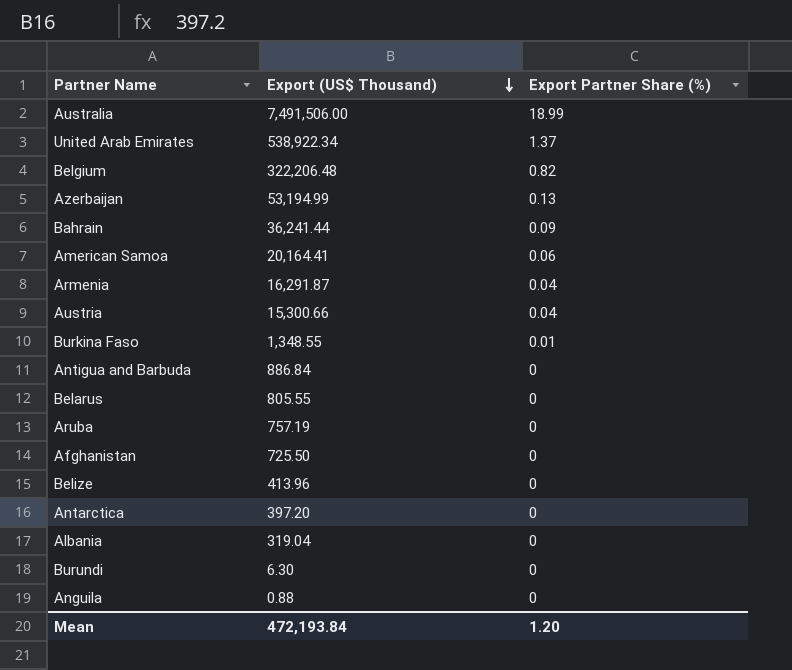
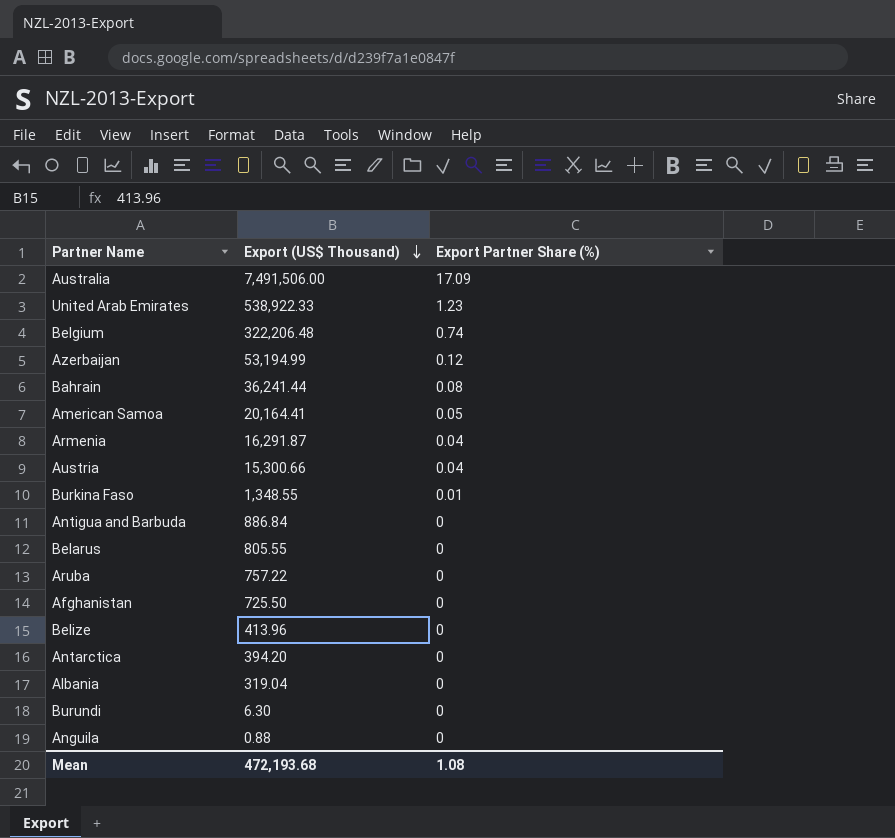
Australia | Export Partner Share (%): 18.99 -> 17.09
United Arab Emirates | Export (US$ Thousand): 538,922.34 -> 538,922.33
United Arab Emirates | Export Partner Share (%): 1.37 -> 1.23
Belgium | Export Partner Share (%): 0.82 -> 0.74
Azerbaijan | Export Partner Share (%): 0.13 -> 0.12
Bahrain | Export Partner Share (%): 0.09 -> 0.08
American Samoa | Export Partner Share (%): 0.06 -> 0.05
Aruba | Export (US$ Thousand): 757.19 -> 757.22
Antarctica | Export (US$ Thousand): 397.20 -> 394.20
Mean | Export (US$ Thousand): 472,193.84 -> 472,193.68
Mean | Export Partner Share (%): 1.20 -> 1.08

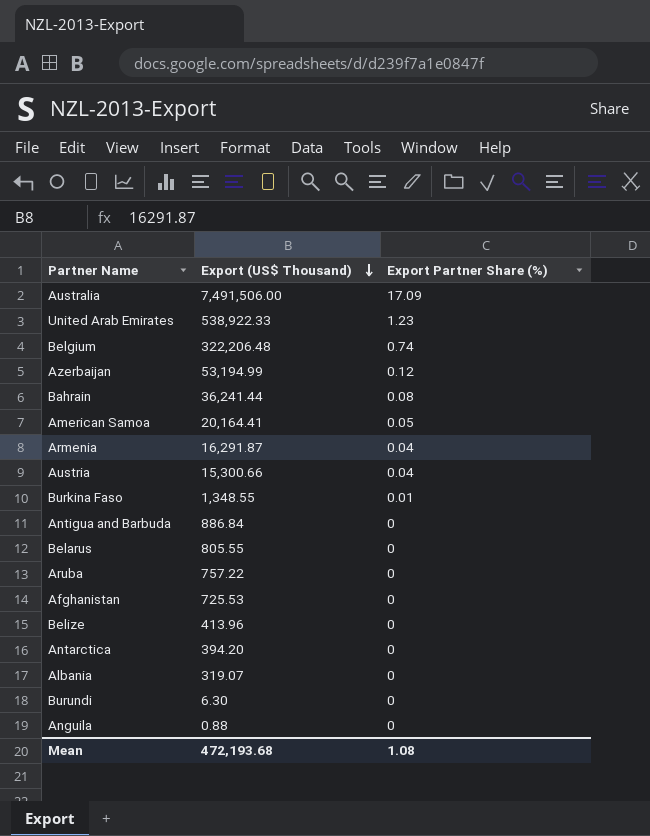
Afghanistan | Export (US$ Thousand): 725.50 -> 725.53
Albania | Export (US$ Thousand): 319.04 -> 319.07

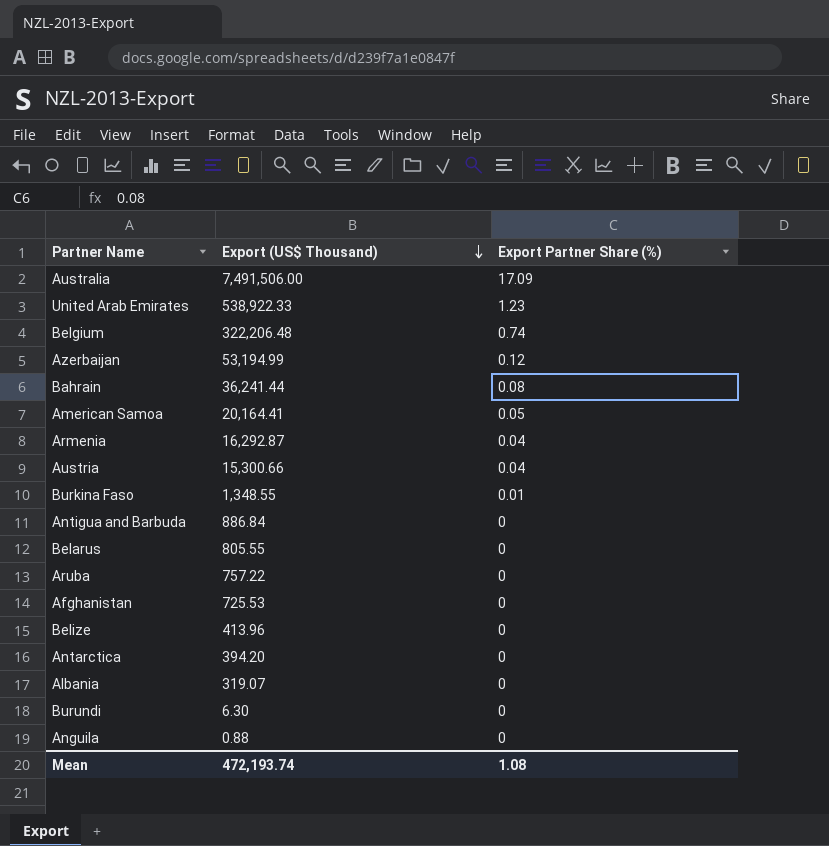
Armenia | Export (US$ Thousand): 16,291.87 -> 16,292.87
Mean | Export (US$ Thousand): 472,193.68 -> 472,193.74

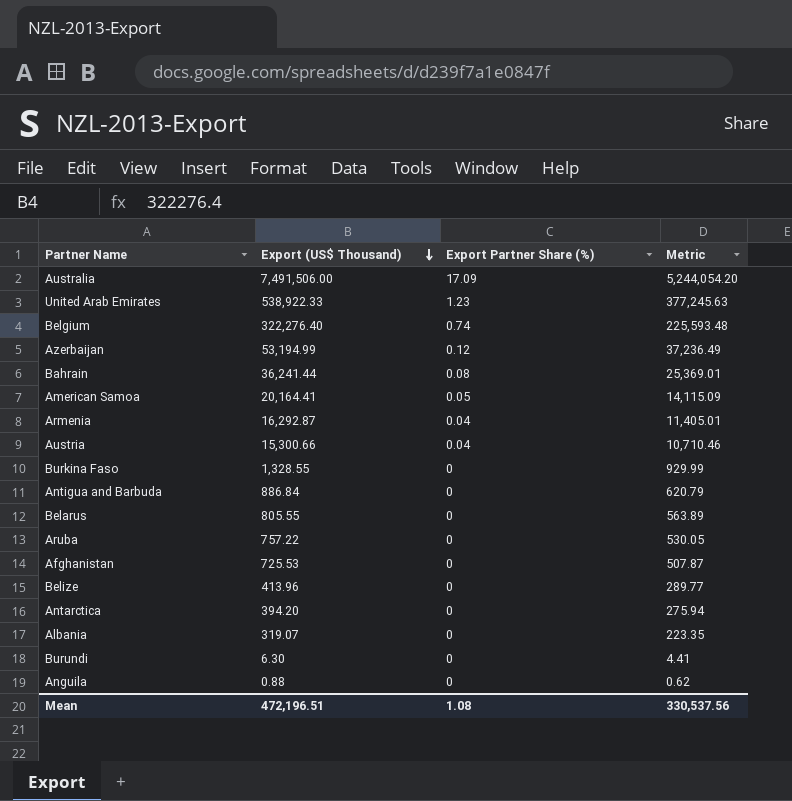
column Metric | formula: none -> [Export (US$ Thousand)] * 0.7
Belgium | Export (US$ Thousand): 322,206.48 -> 322,276.40
Burkina Faso | Export (US$ Thousand): 1,348.55 -> 1,328.55
Burkina Faso | Export Partner Share (%): 0.01 -> 0
Mean | Export (US$ Thousand): 472,193.74 -> 472,196.51

